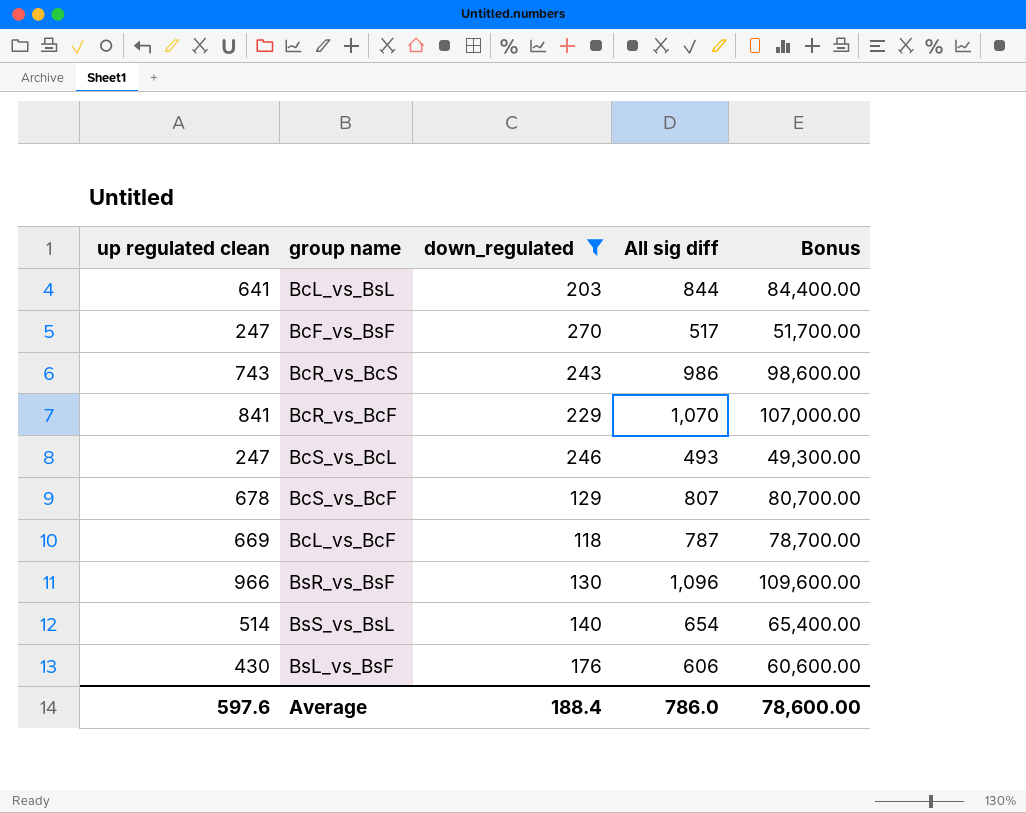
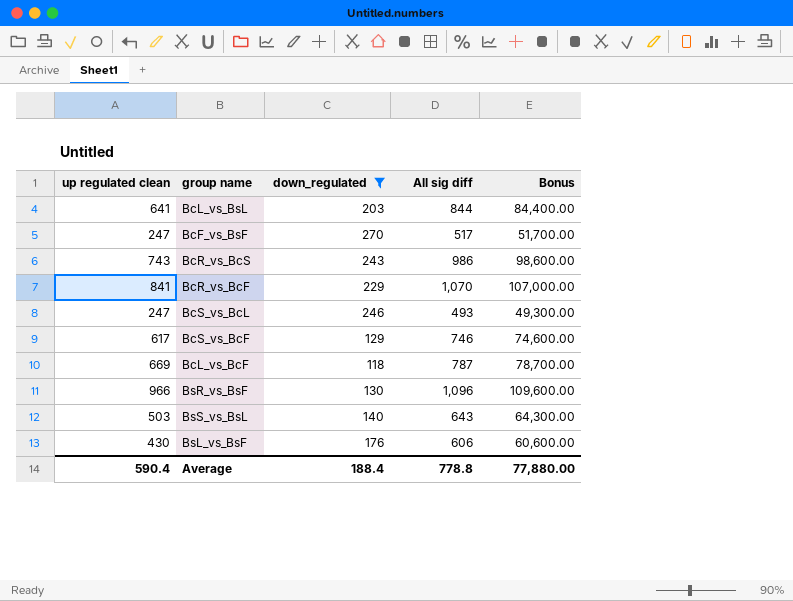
BcS_vs_BcF | up regulated clean: 678 -> 617
BcS_vs_BcF | All sig diff: 807 -> 746
BcS_vs_BcF | Bonus: 80,700.00 -> 74,600.00
BsS_vs_BsL | up regulated clean: 514 -> 503
BsS_vs_BsL | All sig diff: 654 -> 643
BsS_vs_BsL | Bonus: 65,400.00 -> 64,300.00
Average | up regulated clean: 597.6 -> 590.4
Average | All sig diff: 786.0 -> 778.8
Average | Bonus: 78,600.00 -> 77,880.00

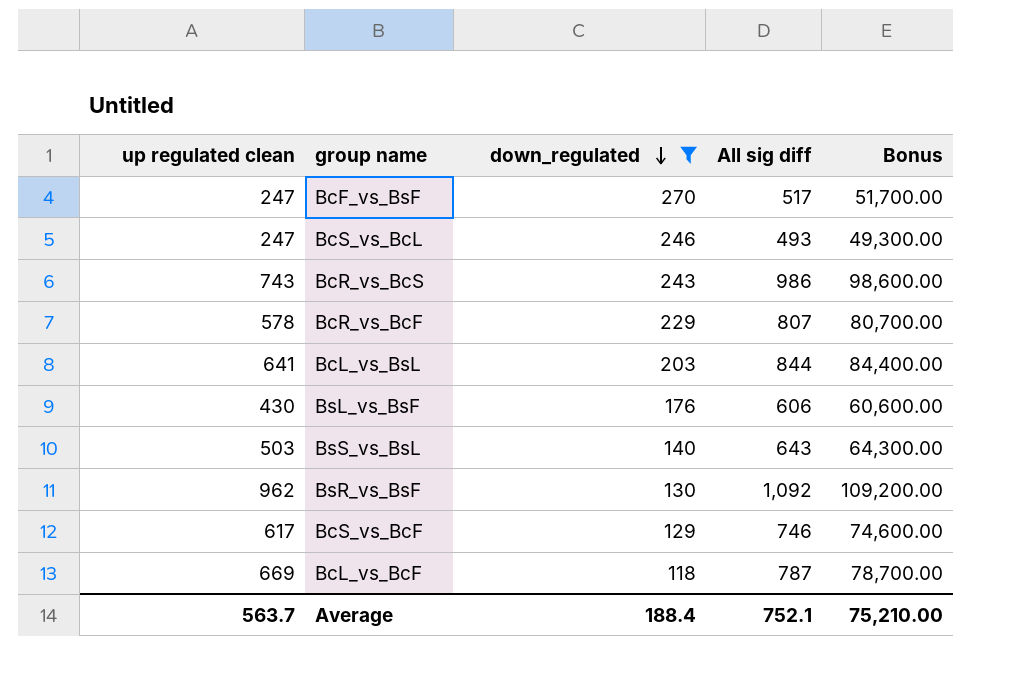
row order: none -> down_regulated descending
BcR_vs_BcF | up regulated clean: 841 -> 578
BcR_vs_BcF | All sig diff: 1,070 -> 807
BcR_vs_BcF | Bonus: 107,000.00 -> 80,700.00
BsR_vs_BsF | up regulated clean: 966 -> 962
BsR_vs_BsF | All sig diff: 1,096 -> 1,092
BsR_vs_BsF | Bonus: 109,600.00 -> 109,200.00
Average | up regulated clean: 590.4 -> 563.7
Average | All sig diff: 778.8 -> 752.1
Average | Bonus: 77,880.00 -> 75,210.00

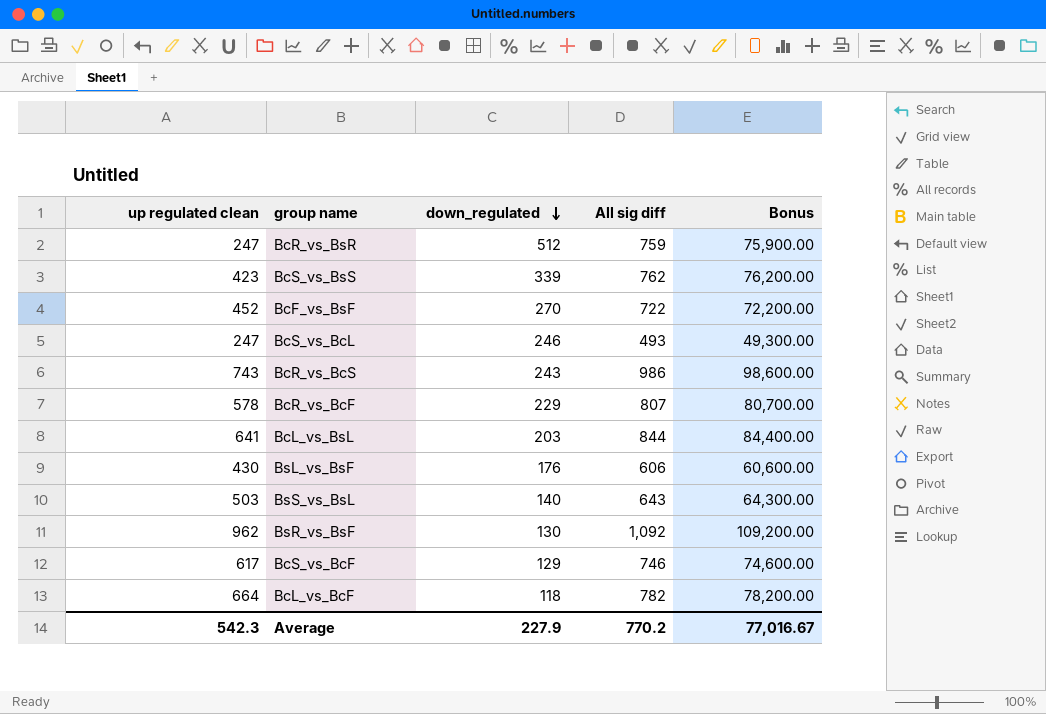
filter: down_regulated <= 270 -> none
BcF_vs_BsF | up regulated clean: 247 -> 452
BcF_vs_BsF | All sig diff: 517 -> 722
BcF_vs_BsF | Bonus: 51,700.00 -> 72,200.00
BcL_vs_BcF | up regulated clean: 669 -> 664
BcL_vs_BcF | All sig diff: 787 -> 782
BcL_vs_BcF | Bonus: 78,700.00 -> 78,200.00
Average | up regulated clean: 563.7 -> 542.3
Average | down_regulated: 188.4 -> 227.9
Average | All sig diff: 752.1 -> 770.2
Average | Bonus: 75,210.00 -> 77,016.67

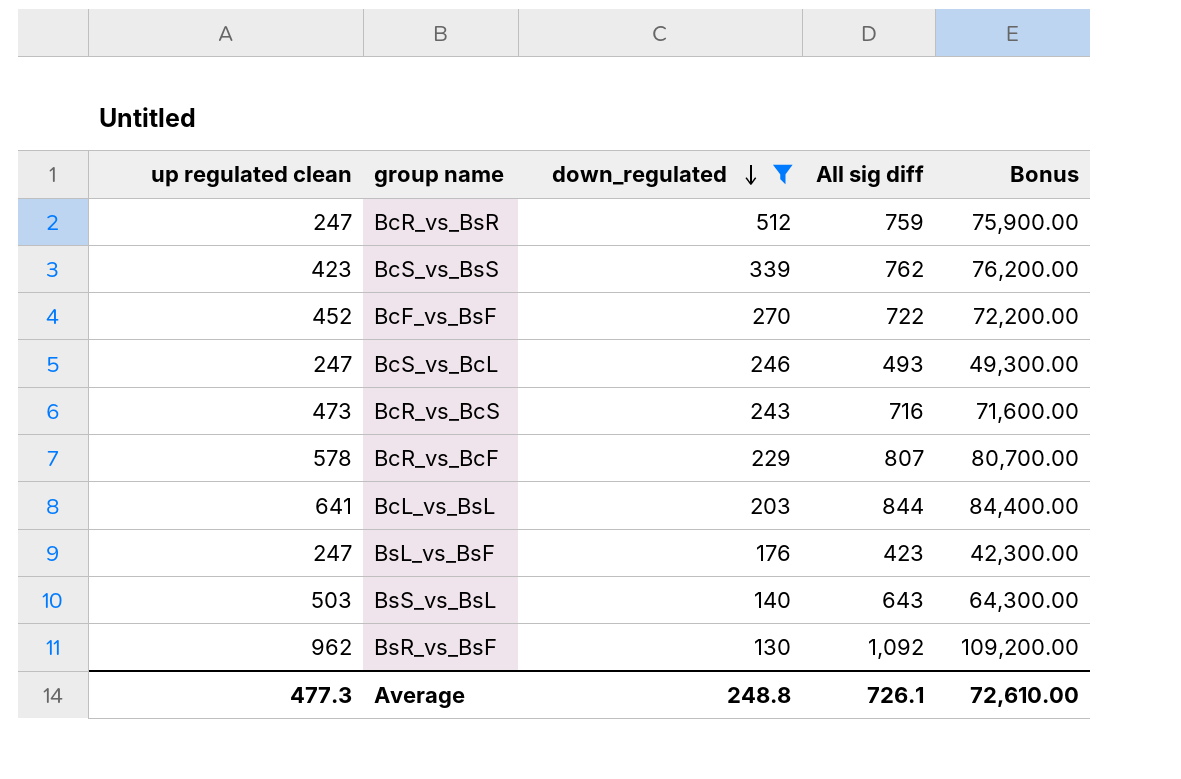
filter: none -> down_regulated >= 130
BcR_vs_BcS | up regulated clean: 743 -> 473
BcR_vs_BcS | All sig diff: 986 -> 716
BcR_vs_BcS | Bonus: 98,600.00 -> 71,600.00
BsL_vs_BsF | up regulated clean: 430 -> 247
BsL_vs_BsF | All sig diff: 606 -> 423
BsL_vs_BsF | Bonus: 60,600.00 -> 42,300.00
Average | up regulated clean: 542.3 -> 477.3
Average | down_regulated: 227.9 -> 248.8
Average | All sig diff: 770.2 -> 726.1
Average | Bonus: 77,016.67 -> 72,610.00

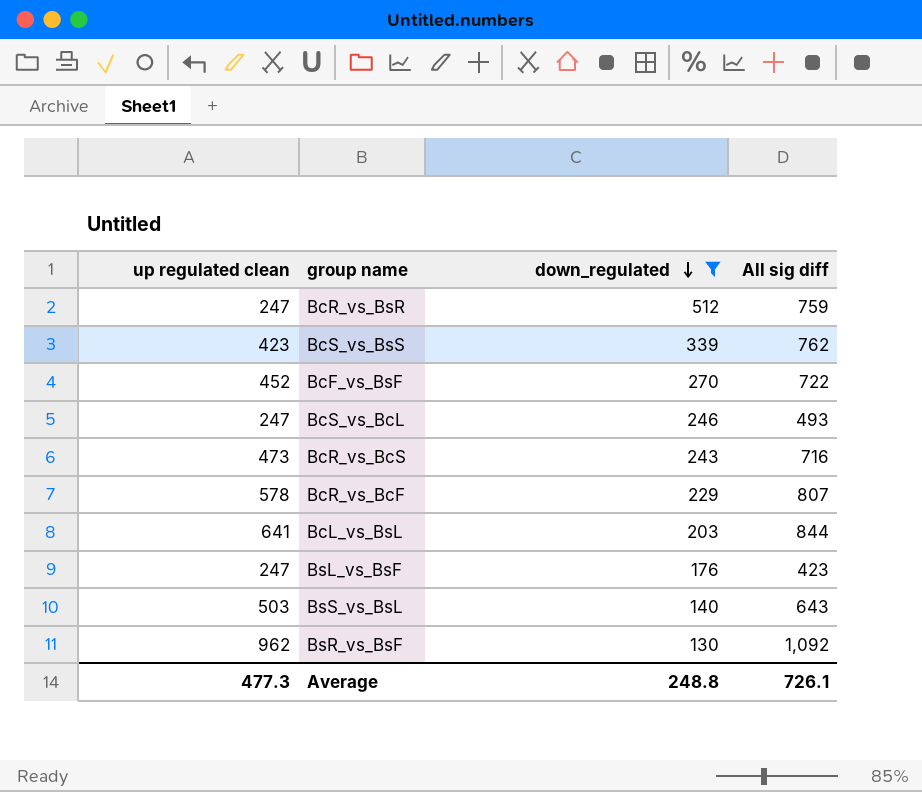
column Bonus | formula: [All sig diff] * 100 -> none

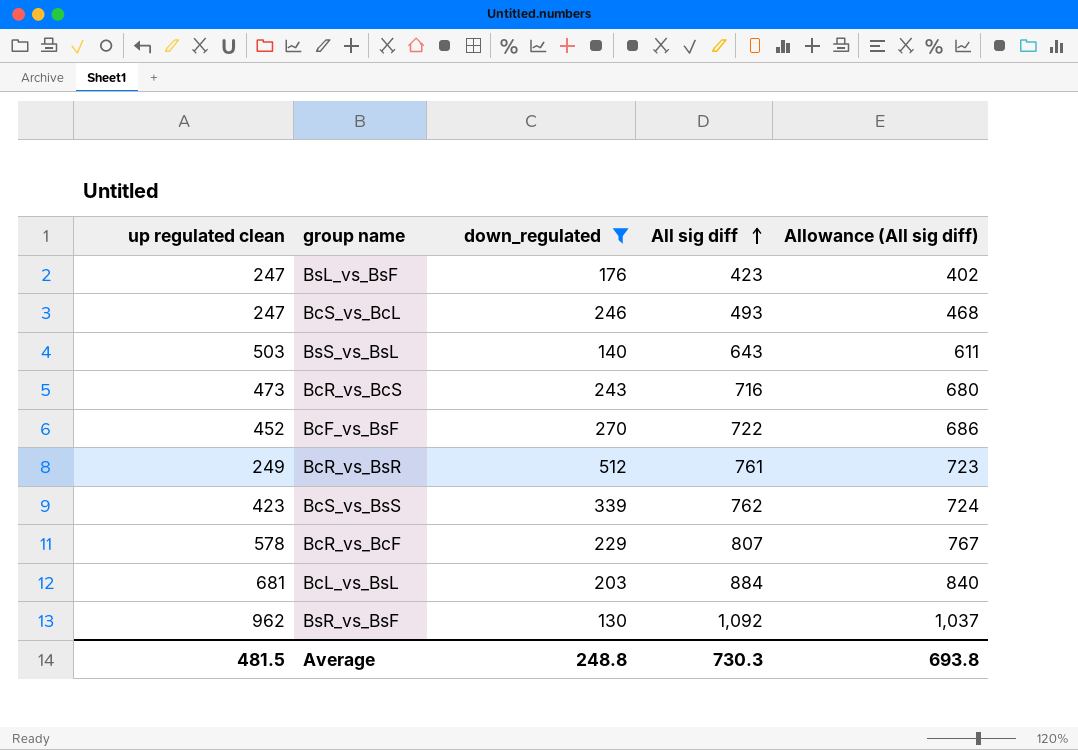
row order: down_regulated descending -> All sig diff ascending
column Allowance (All sig diff) | formula: none -> [All sig diff] * 0.95
BcR_vs_BsR | up regulated clean: 247 -> 249
BcR_vs_BsR | All sig diff: 759 -> 761
BcL_vs_BsL | up regulated clean: 641 -> 681
BcL_vs_BsL | All sig diff: 844 -> 884
Average | up regulated clean: 477.3 -> 481.5
Average | All sig diff: 726.1 -> 730.3

